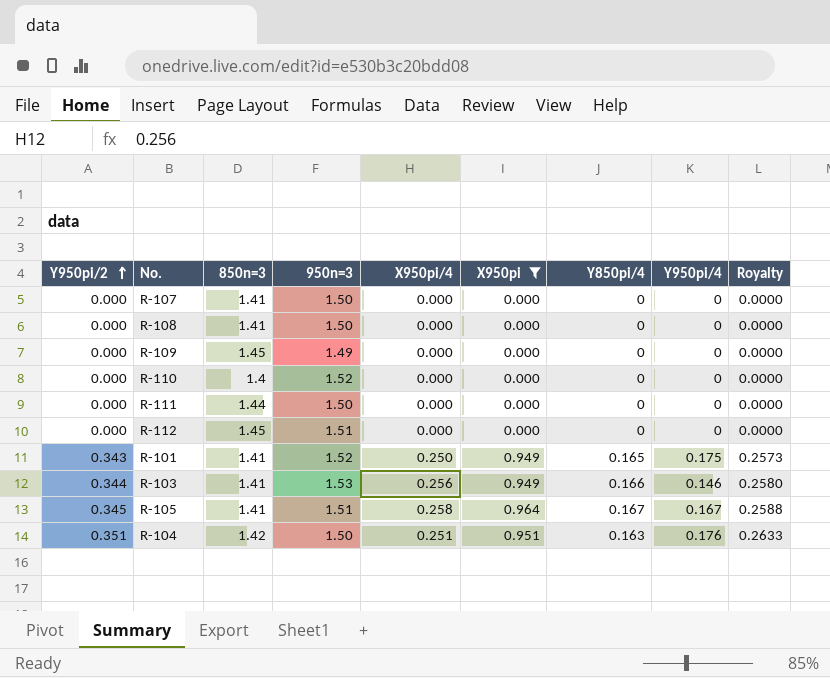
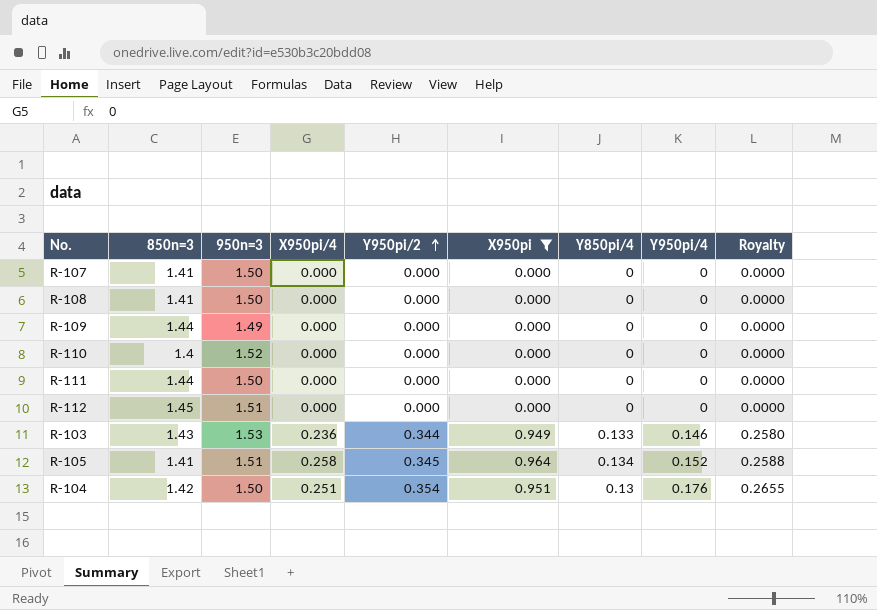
column Y950pi/2 | position: 1 -> 5
row R-101: 0.343 | 1.41 | 1.52 | 0.250 | 0.949 | 0.165 | 0.175 | 0.2573 -> none
R-109 | 850n=3: 1.45 -> 1.44
R-103 | 850n=3: 1.41 -> 1.43
R-103 | X950pi/4: 0.256 -> 0.236
R-103 | Y850pi/4: 0.166 -> 0.133
R-105 | Y850pi/4: 0.167 -> 0.134
R-105 | Y950pi/4: 0.167 -> 0.152
R-104 | Y950pi/2: 0.351 -> 0.354
R-104 | Y850pi/4: 0.163 -> 0.13
R-104 | Royalty: 0.2633 -> 0.2655

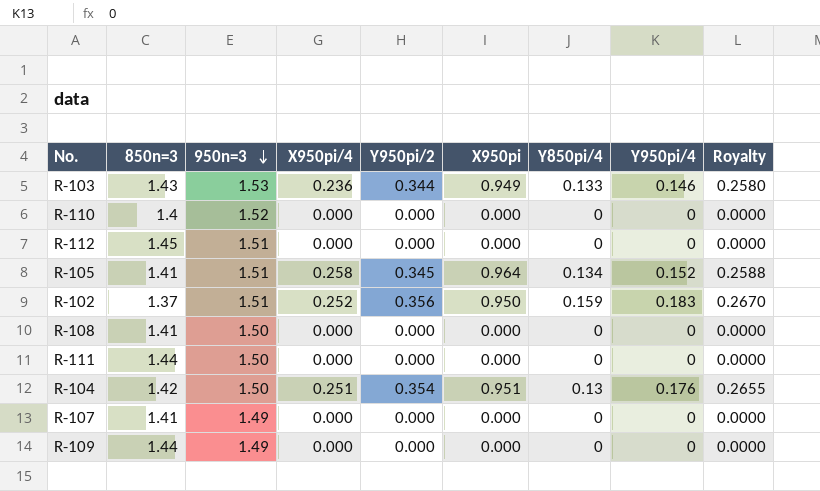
filter: X950pi != 0.950 -> none
row order: Y950pi/2 ascending -> 950n=3 descending
R-107 | 950n=3: 1.50 -> 1.49

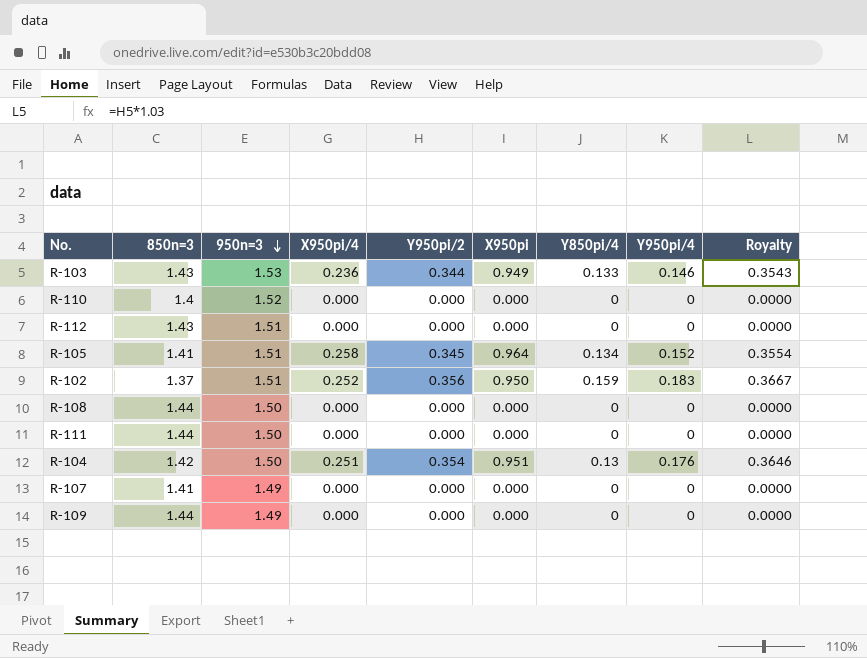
column Royalty | formula: [Y950pi/2] * 0.75 -> [Y950pi/2] * 1.03
R-112 | 850n=3: 1.45 -> 1.43
R-108 | 850n=3: 1.41 -> 1.44

